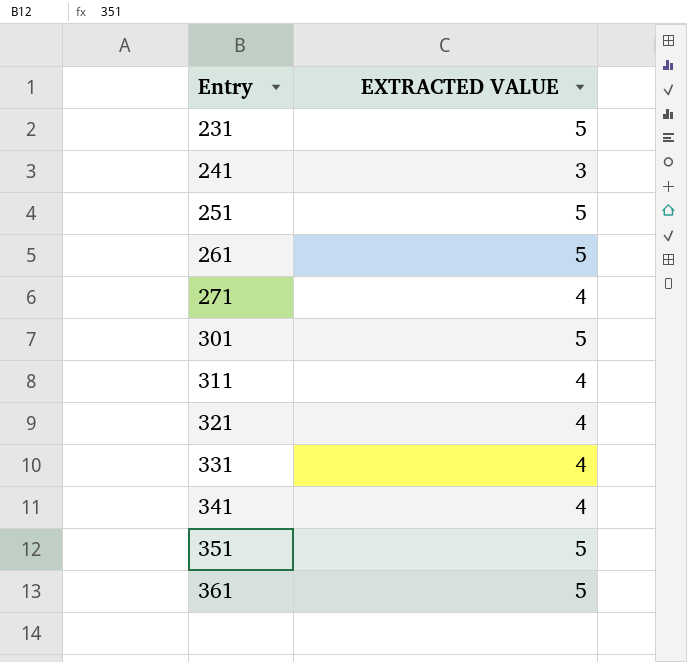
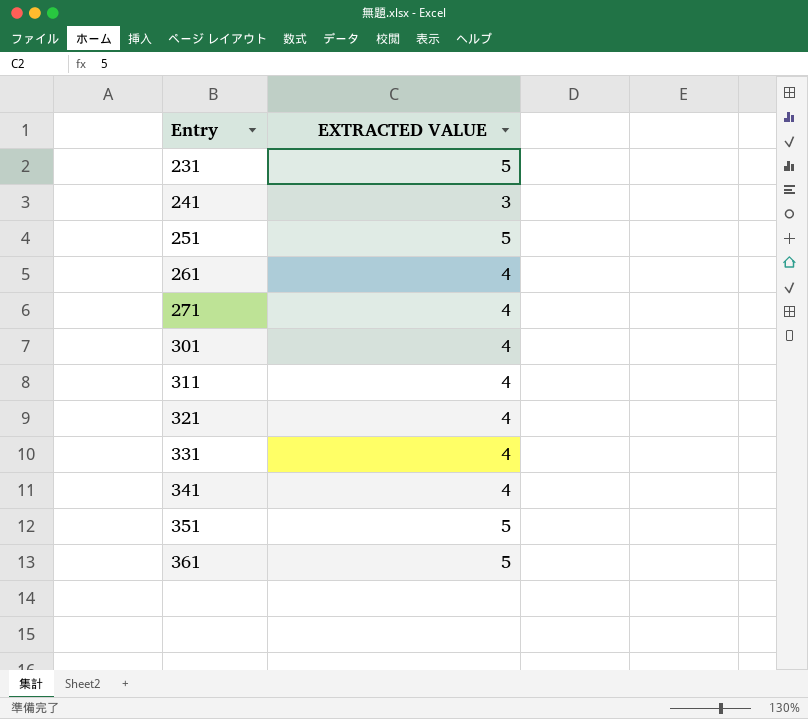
261 | EXTRACTED VALUE: 5 -> 4
301 | EXTRACTED VALUE: 5 -> 4

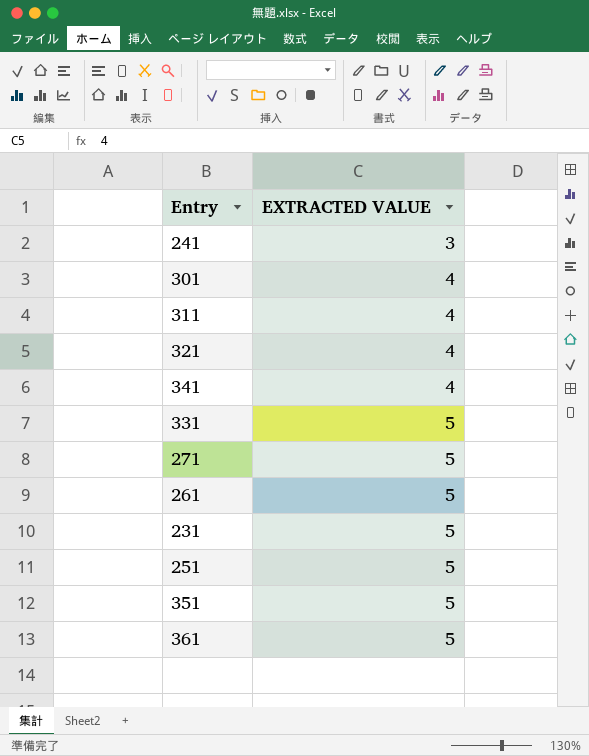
row order: Entry ascending -> EXTRACTED VALUE ascending
331 | EXTRACTED VALUE: 4 -> 5
271 | EXTRACTED VALUE: 4 -> 5
261 | EXTRACTED VALUE: 4 -> 5

